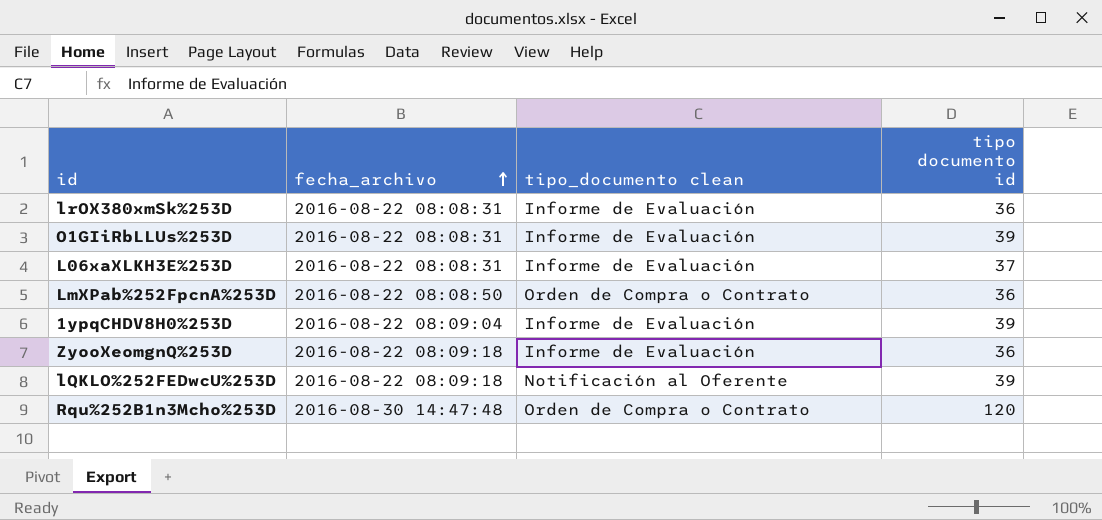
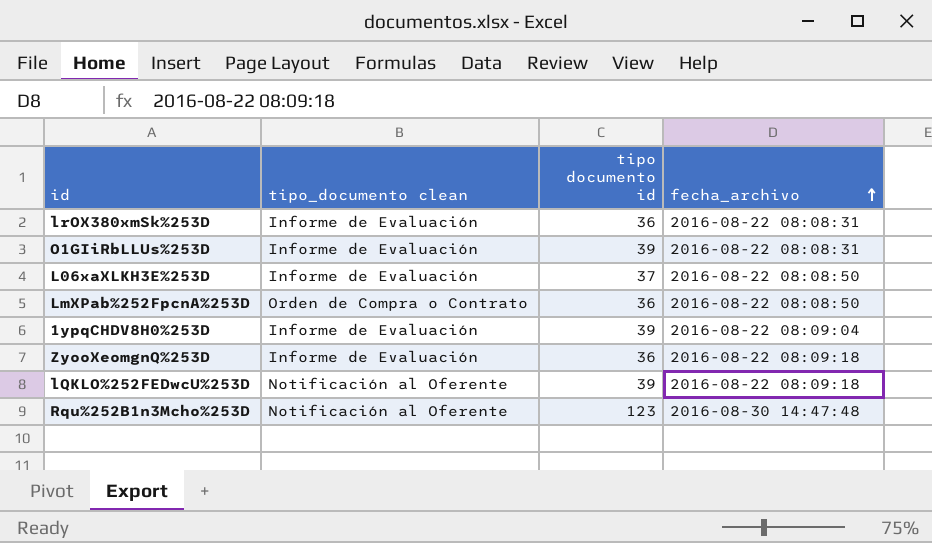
column fecha_archivo | position: 2 -> 4
L06xaXLKH3E%253D | fecha_archivo: 2016-08-22 08:08:31 -> 2016-08-22 08:08:50
Rqu%252B1n3Mcho%253D | tipo_documento clean: Orden de Compra o Contrato -> Notificación al Oferente
Rqu%252B1n3Mcho%253D | tipo documento id: 120 -> 123

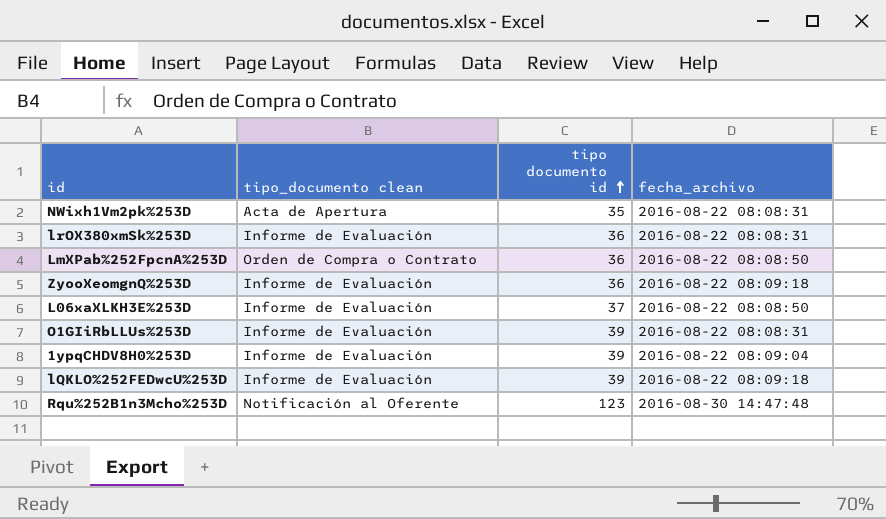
row order: fecha_archivo ascending -> tipo documento id ascending
row NWixh1Vm2pk%253D: none -> Acta de Apertura | 35 | 2016-08-22 08:08:31
lQKLO%252FEDwcU%253D | tipo_documento clean: Notificación al Oferente -> Informe de Evaluación

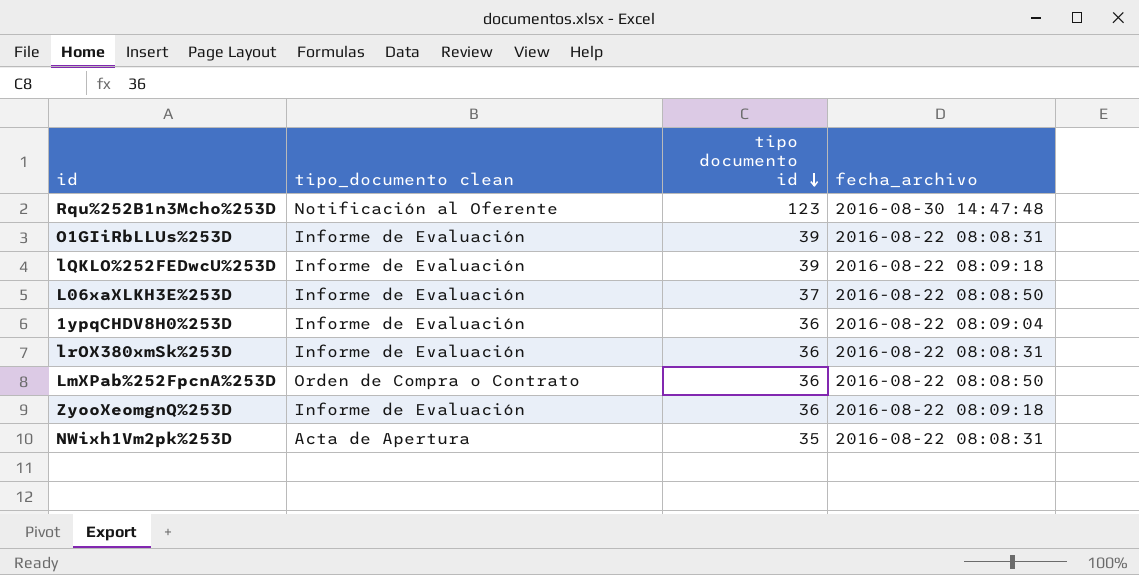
row order: tipo documento id ascending -> tipo documento id descending
1ypqCHDV8H0%253D | tipo documento id: 39 -> 36

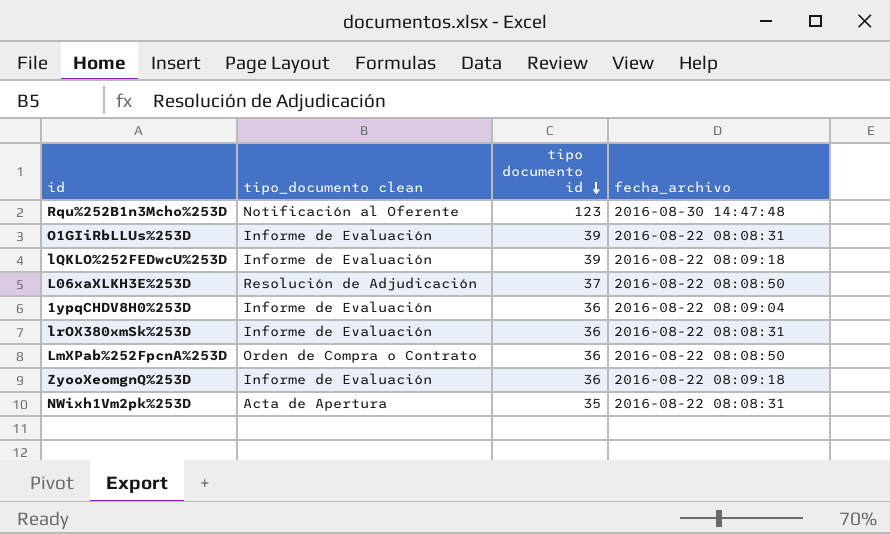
L06xaXLKH3E%253D | tipo_documento clean: Informe de Evaluación -> Resolución de Adjudicación

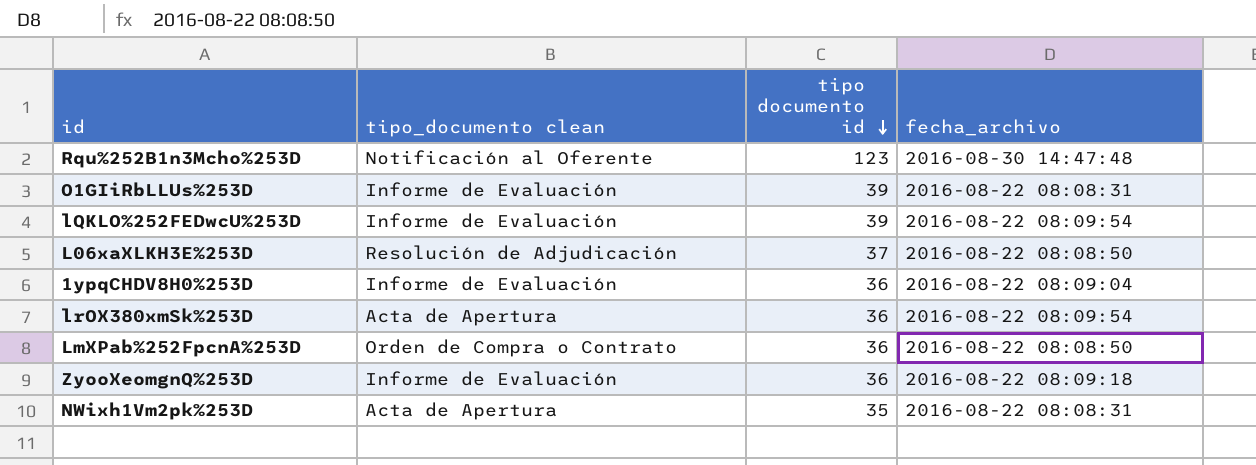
lQKLO%252FEDwcU%253D | fecha_archivo: 2016-08-22 08:09:18 -> 2016-08-22 08:09:54
lrOX380xmSk%253D | tipo_documento clean: Informe de Evaluación -> Acta de Apertura
lrOX380xmSk%253D | fecha_archivo: 2016-08-22 08:08:31 -> 2016-08-22 08:09:54

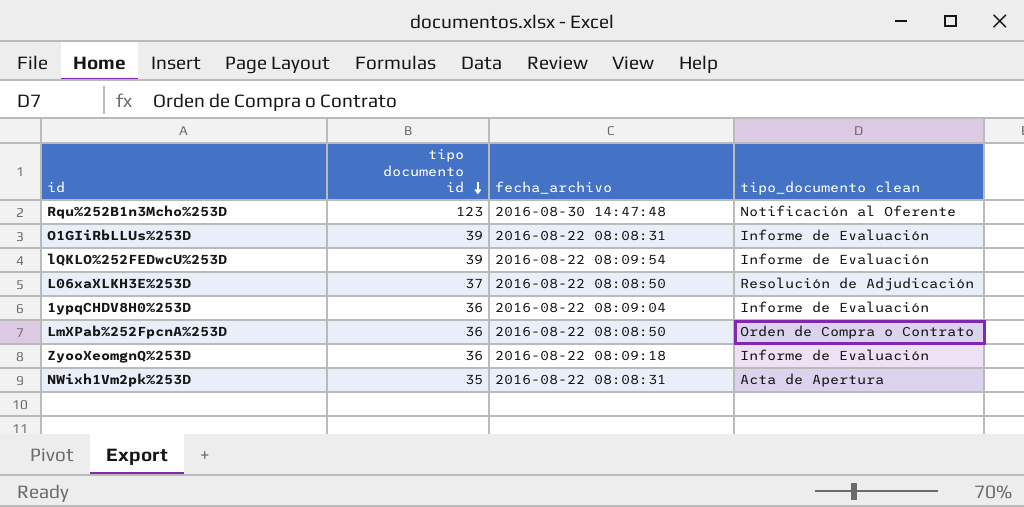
column tipo_documento clean | position: 2 -> 4
row lrOX380xmSk%253D: Acta de Apertura | 36 | 2016-08-22 08:09:54 -> none

